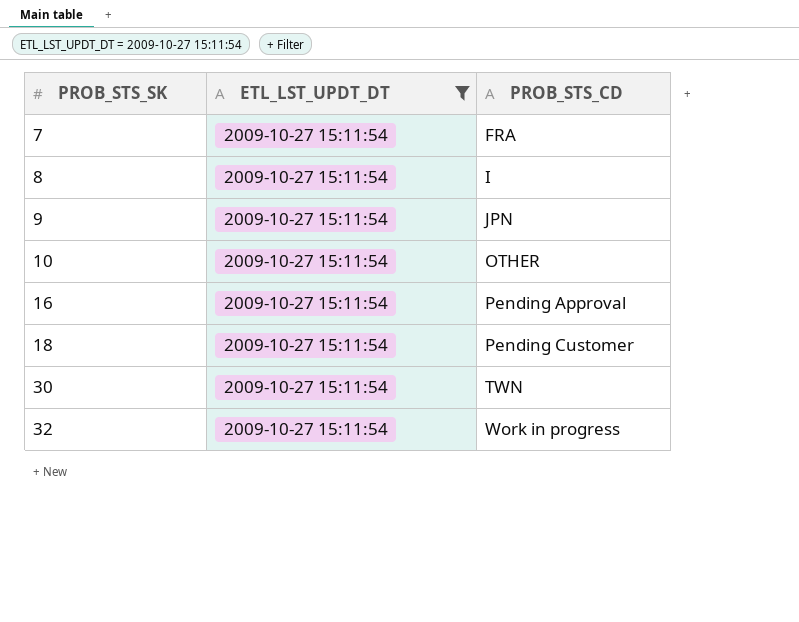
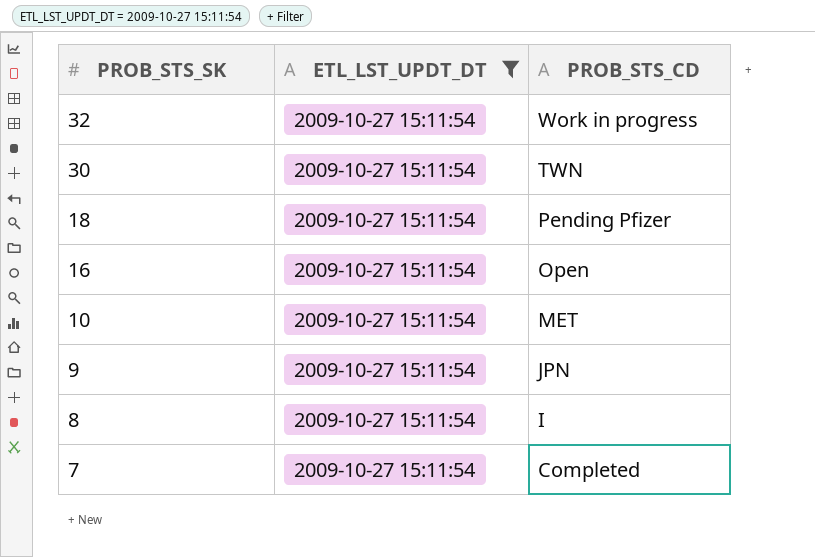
row order: PROB_STS_SK ascending -> PROB_STS_SK descending
18 | PROB_STS_CD: Pending Customer -> Pending Pfizer
16 | PROB_STS_CD: Pending Approval -> Open
10 | PROB_STS_CD: OTHER -> MET
7 | PROB_STS_CD: FRA -> Completed

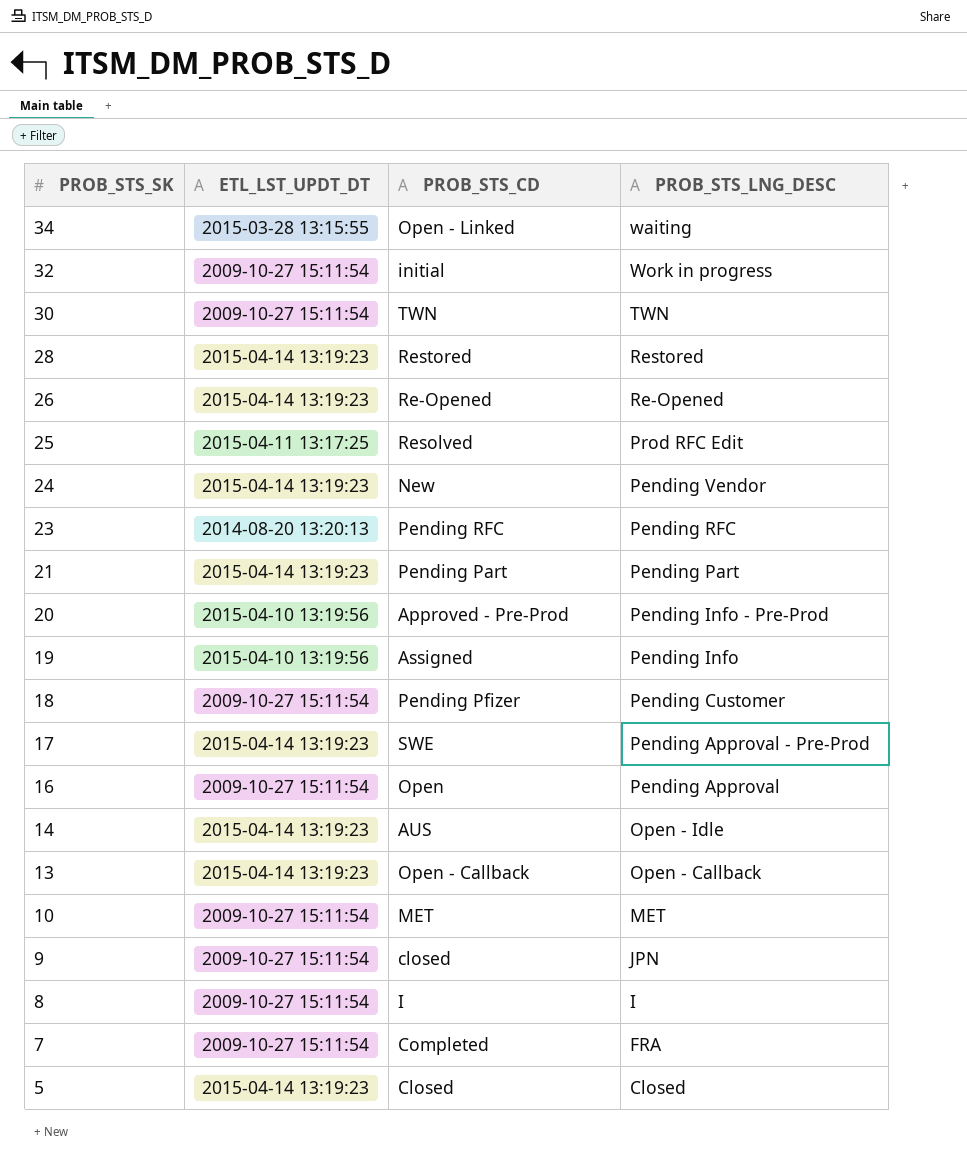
filter: ETL_LST_UPDT_DT = 2009-10-27 15:11:54 -> none
column PROB_STS_LNG_DESC | position: none -> 4
32 | PROB_STS_CD: Work in progress -> initial
9 | PROB_STS_CD: JPN -> closed

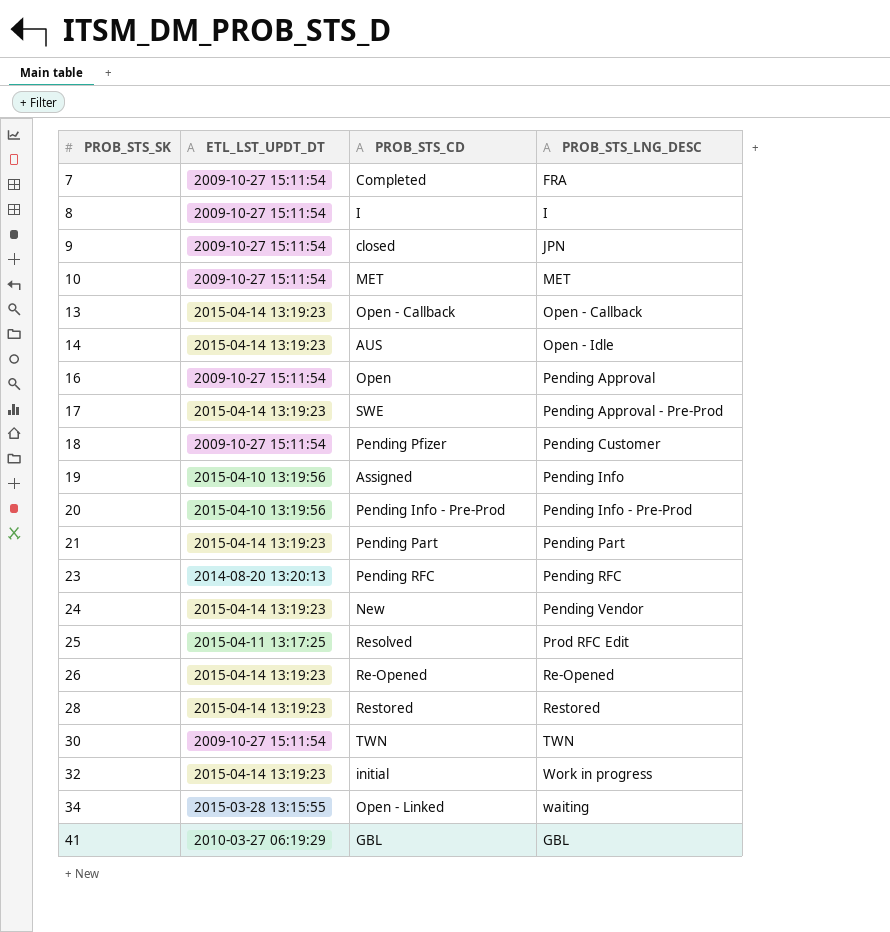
row order: PROB_STS_SK descending -> PROB_STS_SK ascending
row 5: 2015-04-14 13:19:23 | Closed | Closed -> none
20 | PROB_STS_CD: Approved - Pre-Prod -> Pending Info - Pre-Prod
32 | ETL_LST_UPDT_DT: 2009-10-27 15:11:54 -> 2015-04-14 13:19:23
row 41: none -> 2010-03-27 06:19:29 | GBL | GBL

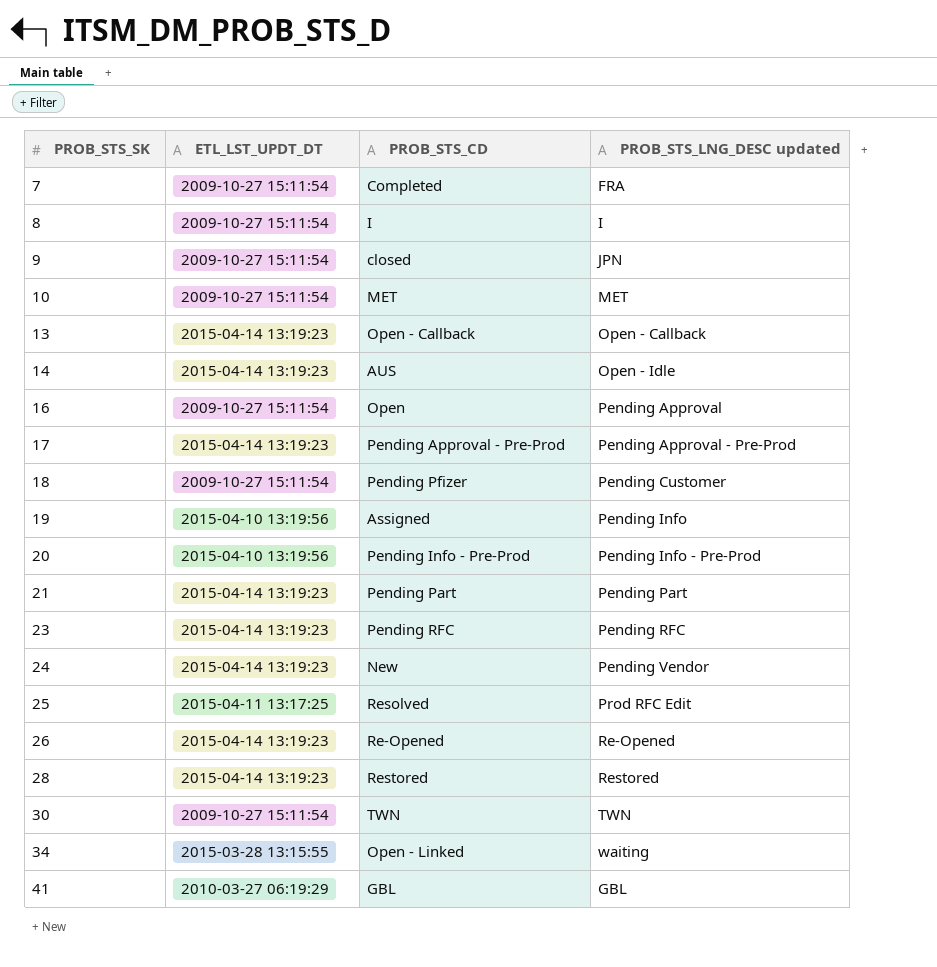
column name: PROB_STS_LNG_DESC -> PROB_STS_LNG_DESC updated
row 32: 2015-04-14 13:19:23 | initial | Work in progress -> none
17 | PROB_STS_CD: SWE -> Pending Approval - Pre-Prod
23 | ETL_LST_UPDT_DT: 2014-08-20 13:20:13 -> 2015-04-14 13:19:23

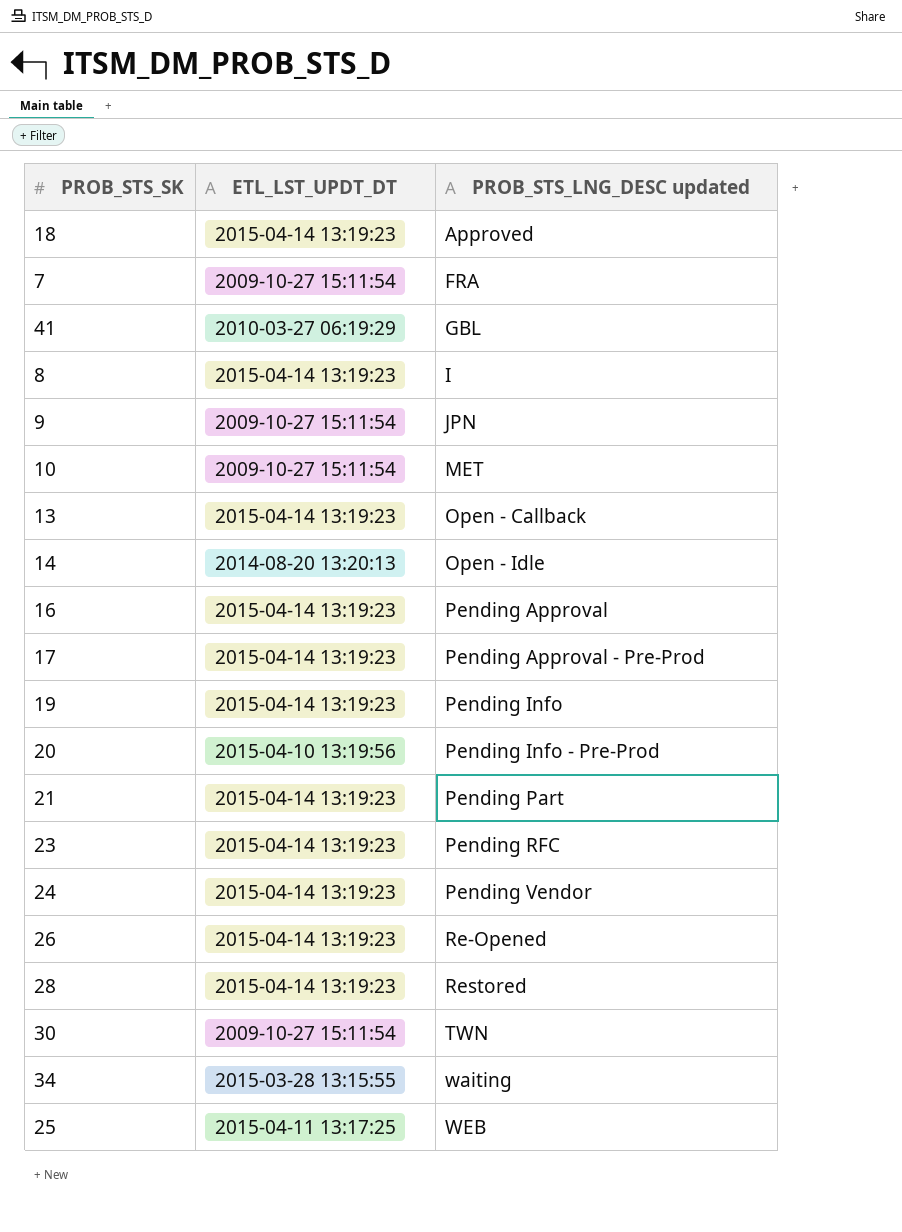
row order: PROB_STS_SK ascending -> PROB_STS_LNG_DESC updated ascending
column PROB_STS_CD | position: 3 -> none
18 | ETL_LST_UPDT_DT: 2009-10-27 15:11:54 -> 2015-04-14 13:19:23
18 | PROB_STS_LNG_DESC updated: Pending Customer -> Approved
8 | ETL_LST_UPDT_DT: 2009-10-27 15:11:54 -> 2015-04-14 13:19:23
14 | ETL_LST_UPDT_DT: 2015-04-14 13:19:23 -> 2014-08-20 13:20:13
16 | ETL_LST_UPDT_DT: 2009-10-27 15:11:54 -> 2015-04-14 13:19:23
19 | ETL_LST_UPDT_DT: 2015-04-10 13:19:56 -> 2015-04-14 13:19:23
25 | PROB_STS_LNG_DESC updated: Prod RFC Edit -> WEB

